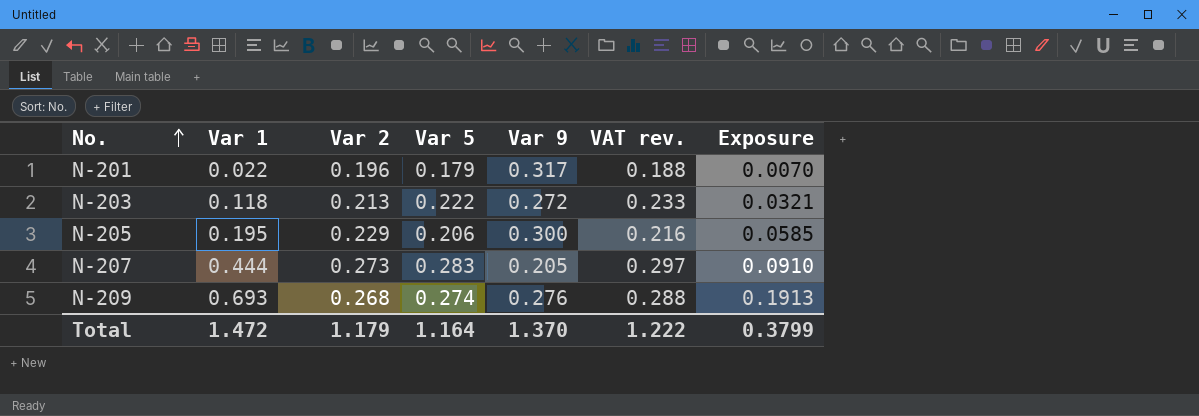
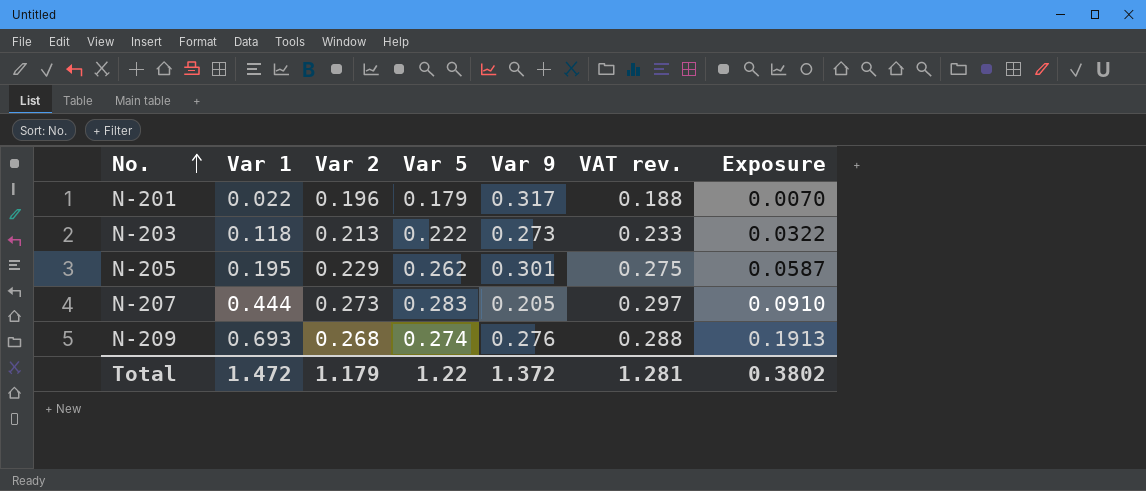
N-203 | Var 9: 0.272 -> 0.273
N-203 | Exposure: 0.0321 -> 0.0322
N-205 | Var 5: 0.206 -> 0.262
N-205 | Var 9: 0.300 -> 0.301
N-205 | VAT rev.: 0.216 -> 0.275
N-205 | Exposure: 0.0585 -> 0.0587
Total | Var 5: 1.164 -> 1.22
Total | Var 9: 1.370 -> 1.372
Total | VAT rev.: 1.222 -> 1.281
Total | Exposure: 0.3799 -> 0.3802

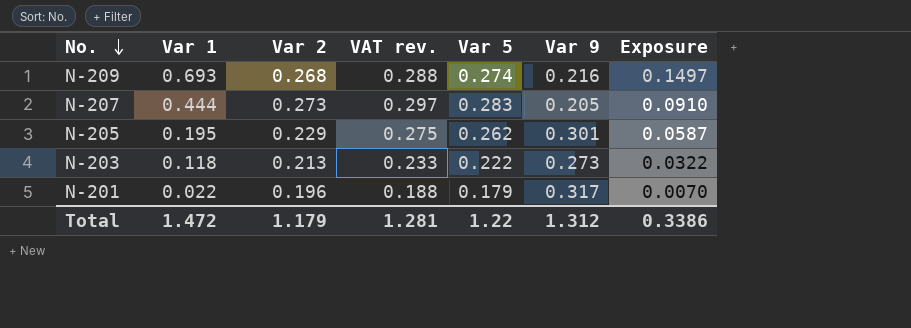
row order: No. ascending -> No. descending
column VAT rev. | position: 6 -> 4
N-209 | Var 9: 0.276 -> 0.216
N-209 | Exposure: 0.1913 -> 0.1497
Total | Var 9: 1.372 -> 1.312
Total | Exposure: 0.3802 -> 0.3386

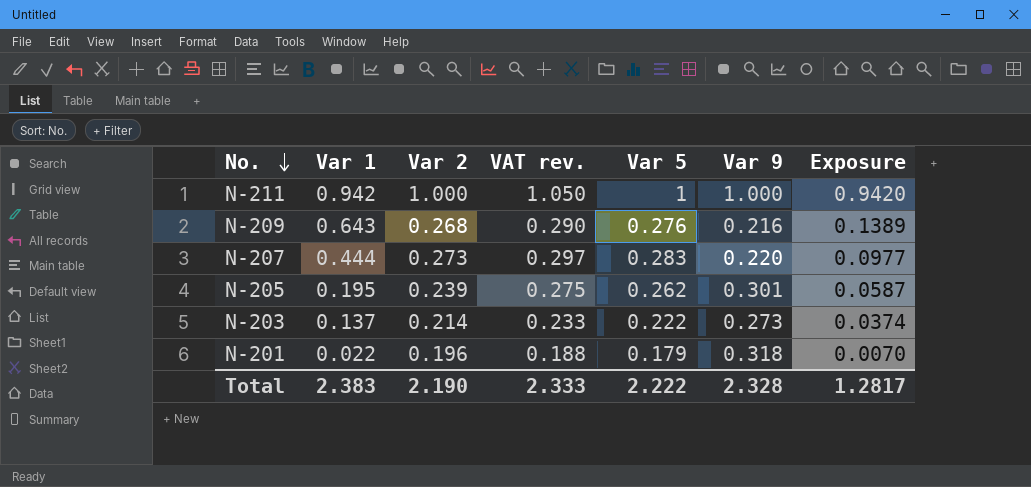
row N-211: none -> 0.942 | 1.000 | 1.050 | 1 | 1.000 | 0.9420
N-209 | Var 1: 0.693 -> 0.643
N-209 | VAT rev.: 0.288 -> 0.290
N-209 | Var 5: 0.274 -> 0.276
N-209 | Exposure: 0.1497 -> 0.1389
N-207 | Var 9: 0.205 -> 0.220
N-207 | Exposure: 0.0910 -> 0.0977
N-205 | Var 2: 0.229 -> 0.239
N-203 | Var 1: 0.118 -> 0.137
N-203 | Var 2: 0.213 -> 0.214
N-203 | Exposure: 0.0322 -> 0.0374
N-201 | Var 9: 0.317 -> 0.318
Total | Var 1: 1.472 -> 2.383
Total | Var 2: 1.179 -> 2.190
Total | VAT rev.: 1.281 -> 2.333
Total | Var 5: 1.22 -> 2.222
Total | Var 9: 1.312 -> 2.328
Total | Exposure: 0.3386 -> 1.2817

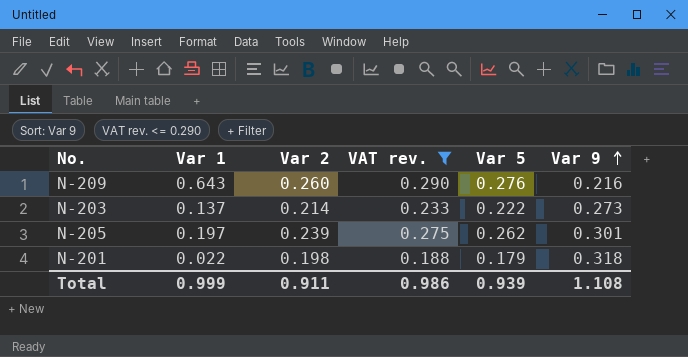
filter: none -> VAT rev. <= 0.290
row order: No. descending -> Var 9 ascending
column Exposure | formula: [Var 1] * [Var 9] -> none
N-209 | Var 2: 0.268 -> 0.260
N-205 | Var 1: 0.195 -> 0.197
N-201 | Var 2: 0.196 -> 0.198
Total | Var 1: 2.383 -> 0.999
Total | Var 2: 2.190 -> 0.911
Total | VAT rev.: 2.333 -> 0.986
Total | Var 5: 2.222 -> 0.939
Total | Var 9: 2.328 -> 1.108

